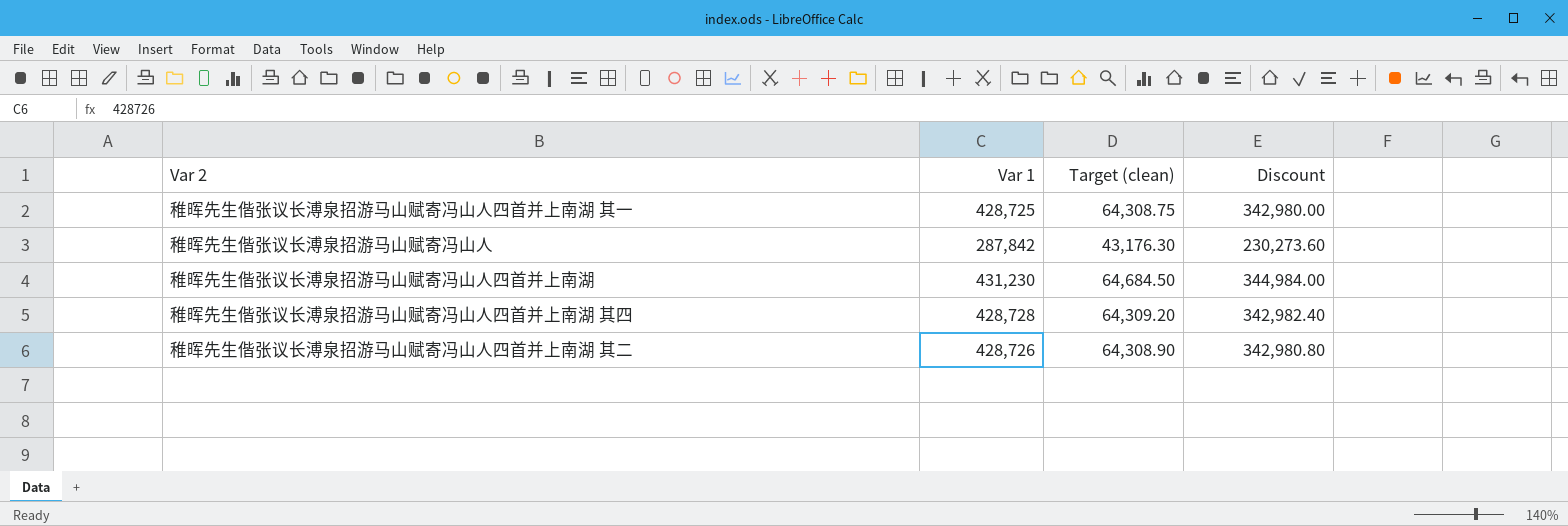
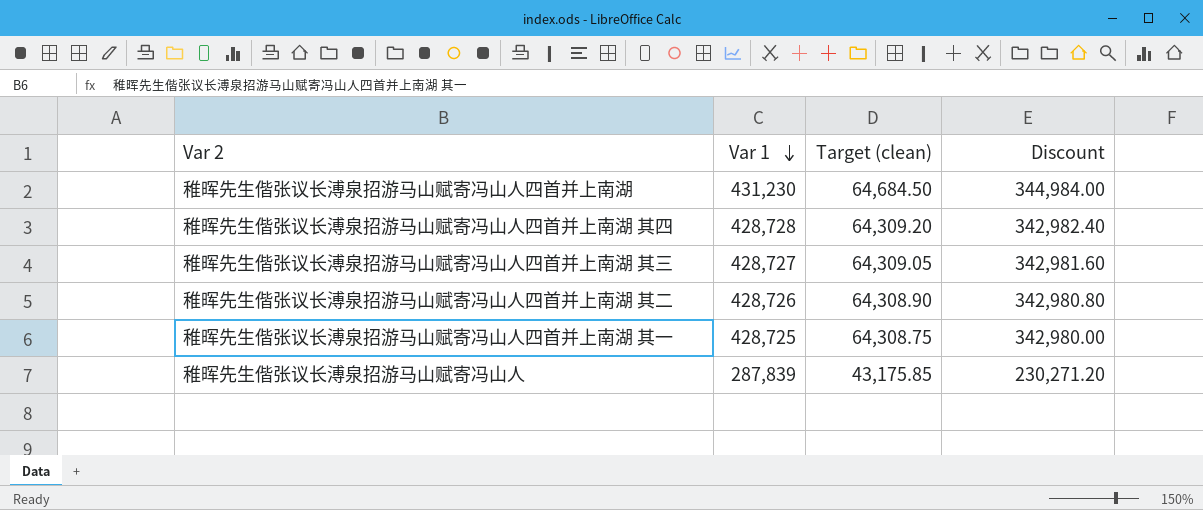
row order: none -> Var 1 descending
row 稚晖先生偕张议长溥泉招游马山赋寄冯山人四首并上南湖 其三: none -> 428,727 | 64,309.05 | 342,981.60
稚晖先生偕张议长溥泉招游马山赋寄冯山人 | Var 1: 287,842 -> 287,839
稚晖先生偕张议长溥泉招游马山赋寄冯山人 | Target (clean): 43,176.30 -> 43,175.85
稚晖先生偕张议长溥泉招游马山赋寄冯山人 | Discount: 230,273.60 -> 230,271.20

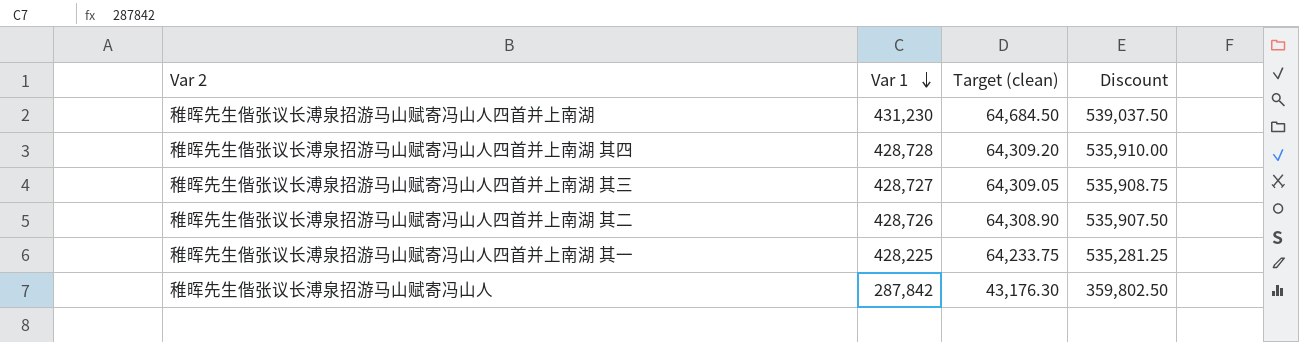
column Discount | formula: [Var 1] * 0.8 -> [Var 1] * 1.25
稚晖先生偕张议长溥泉招游马山赋寄冯山人四首并上南湖 其一 | Var 1: 428,725 -> 428,225
稚晖先生偕张议长溥泉招游马山赋寄冯山人四首并上南湖 其一 | Target (clean): 64,308.75 -> 64,233.75
稚晖先生偕张议长溥泉招游马山赋寄冯山人 | Var 1: 287,839 -> 287,842
稚晖先生偕张议长溥泉招游马山赋寄冯山人 | Target (clean): 43,175.85 -> 43,176.30

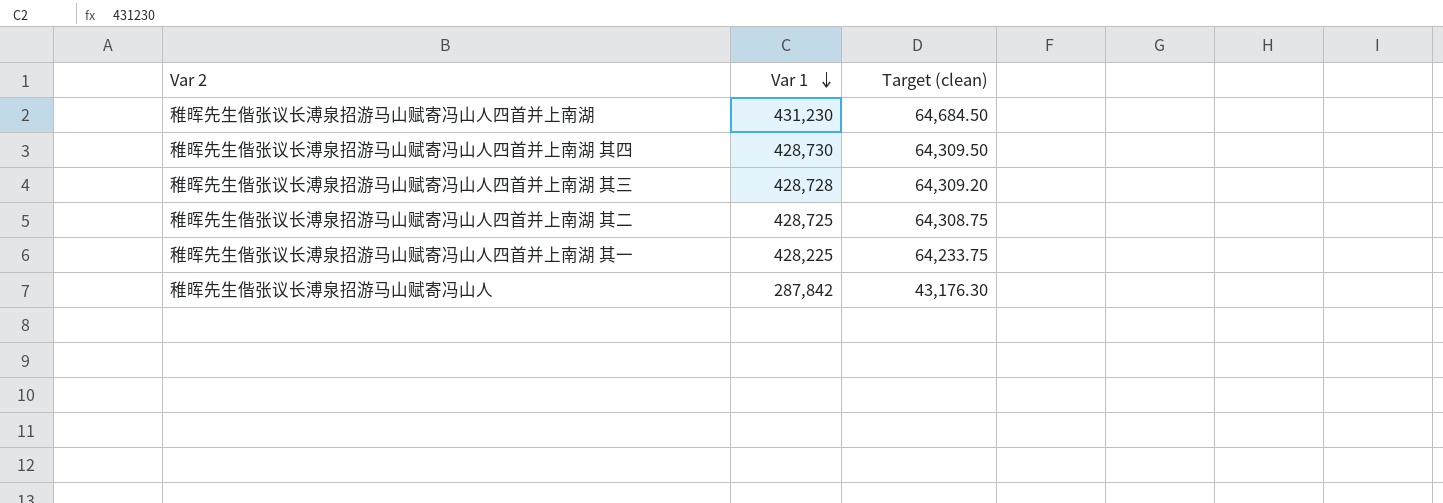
column Discount | formula: [Var 1] * 1.25 -> none
稚晖先生偕张议长溥泉招游马山赋寄冯山人四首并上南湖 其四 | Var 1: 428,728 -> 428,730
稚晖先生偕张议长溥泉招游马山赋寄冯山人四首并上南湖 其四 | Target (clean): 64,309.20 -> 64,309.50
稚晖先生偕张议长溥泉招游马山赋寄冯山人四首并上南湖 其三 | Var 1: 428,727 -> 428,728
稚晖先生偕张议长溥泉招游马山赋寄冯山人四首并上南湖 其三 | Target (clean): 64,309.05 -> 64,309.20
稚晖先生偕张议长溥泉招游马山赋寄冯山人四首并上南湖 其二 | Var 1: 428,726 -> 428,725
稚晖先生偕张议长溥泉招游马山赋寄冯山人四首并上南湖 其二 | Target (clean): 64,308.90 -> 64,308.75

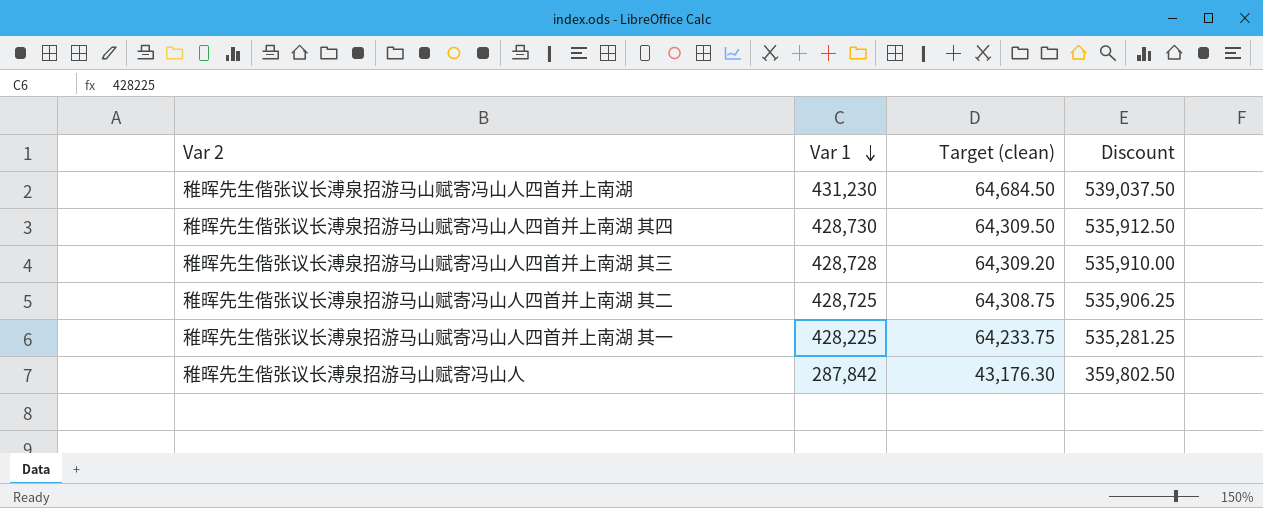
column Discount | formula: none -> [Var 1] * 1.25

